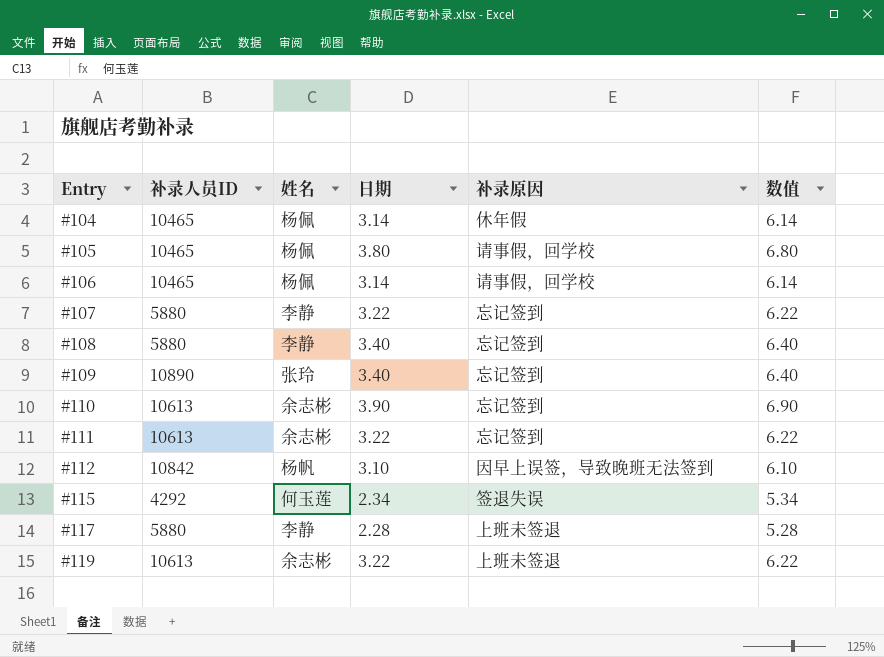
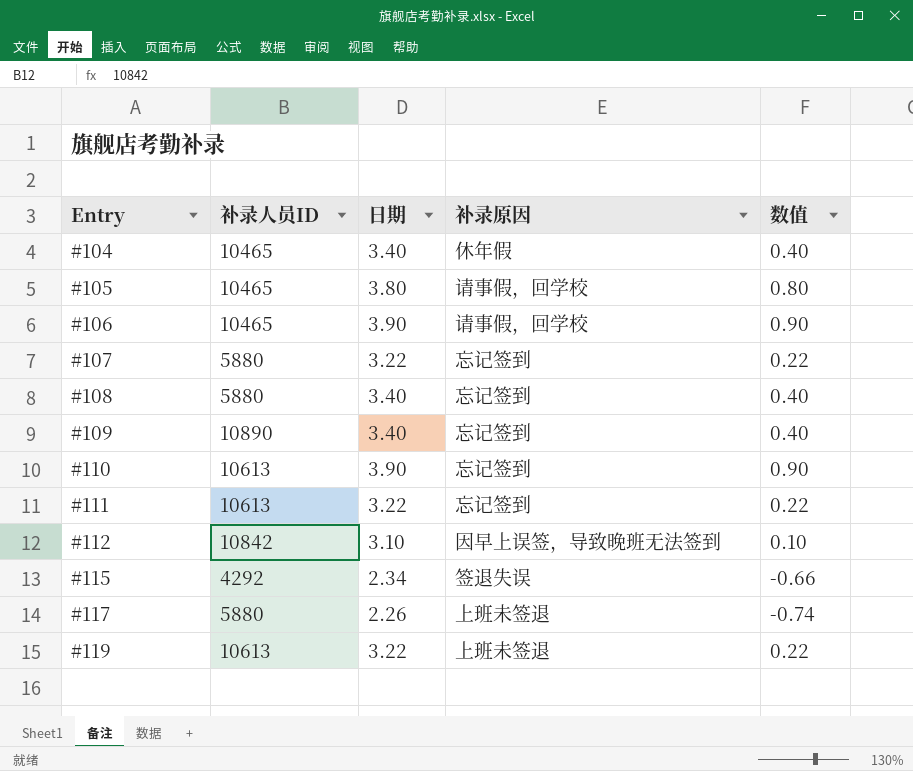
column 姓名 | position: 3 -> none
column 数值 | formula: [日期] + 3 -> [日期] - 3
#104 | 日期: 3.14 -> 3.40
#106 | 日期: 3.14 -> 3.90
#117 | 日期: 2.28 -> 2.26

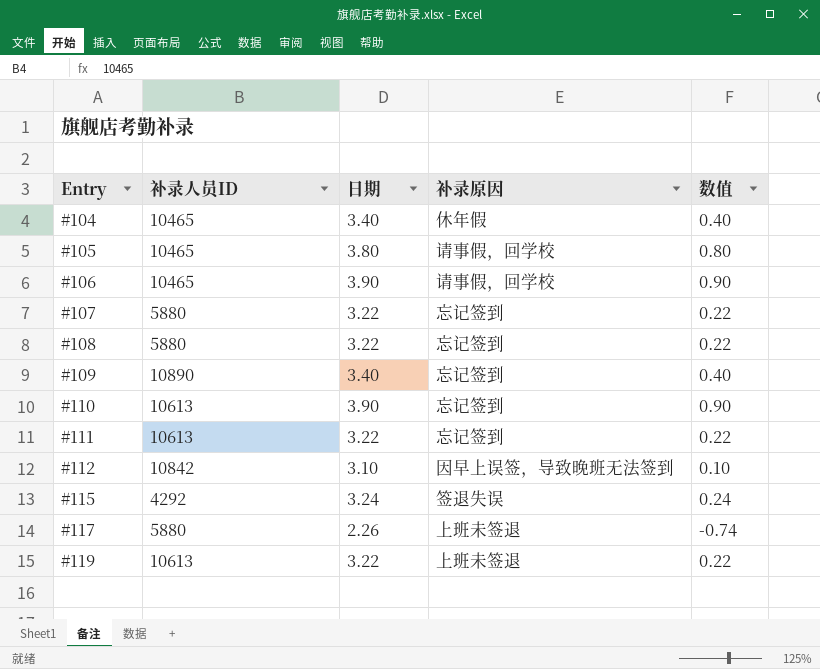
#108 | 日期: 3.40 -> 3.22
#108 | 数值: 0.40 -> 0.22
#115 | 日期: 2.34 -> 3.24
#115 | 数值: -0.66 -> 0.24

